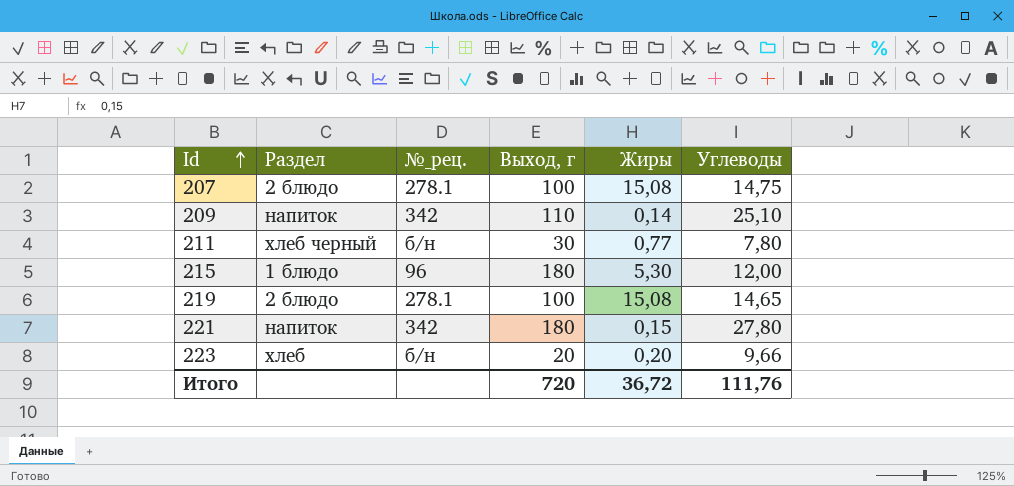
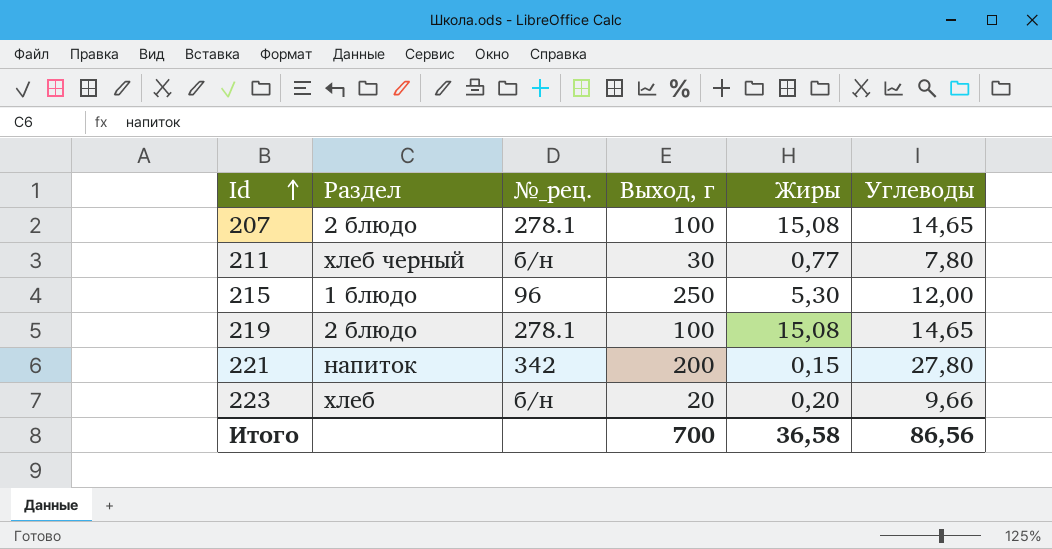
row 209: напиток | 342 | 110 | 0,14 | 25,10 -> none
207 | Углеводы: 14,75 -> 14,65
215 | Выход, г: 180 -> 250
221 | Выход, г: 180 -> 200
Итого | Выход, г: 720 -> 700
Итого | Жиры: 36,72 -> 36,58
Итого | Углеводы: 111,76 -> 86,56

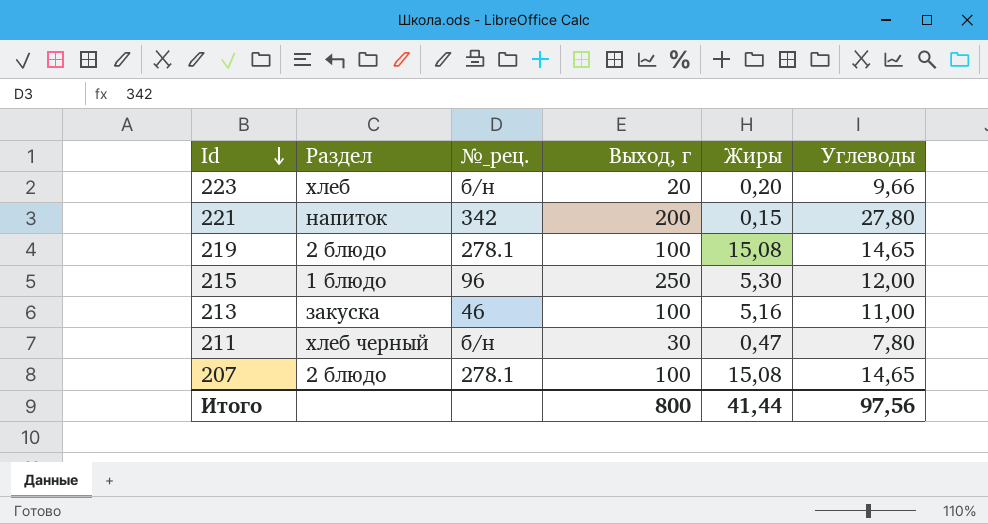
row order: Id ascending -> Id descending
row 213: none -> закуска | 46 | 100 | 5,16 | 11,00
211 | Жиры: 0,77 -> 0,47
Итого | Выход, г: 700 -> 800
Итого | Жиры: 36,58 -> 41,44
Итого | Углеводы: 86,56 -> 97,56

